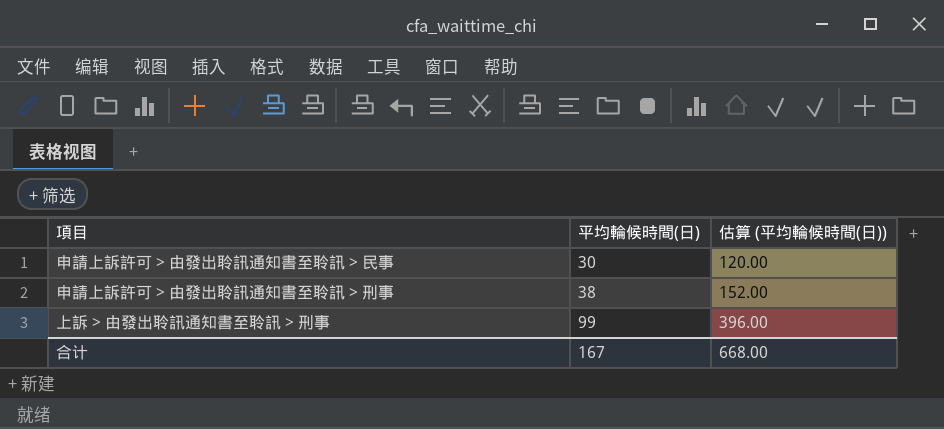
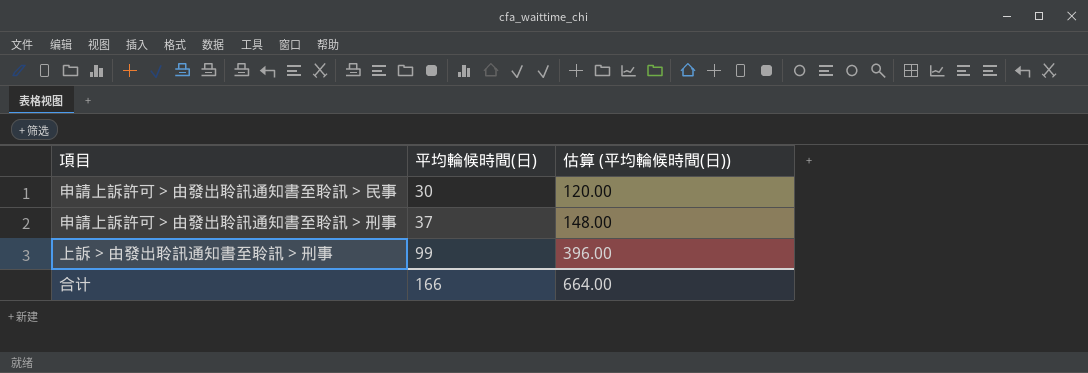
申請上訴許可 > 由發出聆訊通知書至聆訊 > 刑事 | 平均輪候時間(日): 38 -> 37
申請上訴許可 > 由發出聆訊通知書至聆訊 > 刑事 | 估算 (平均輪候時間(日)): 152.00 -> 148.00
合计 | 平均輪候時間(日): 167 -> 166
合计 | 估算 (平均輪候時間(日)): 668.00 -> 664.00

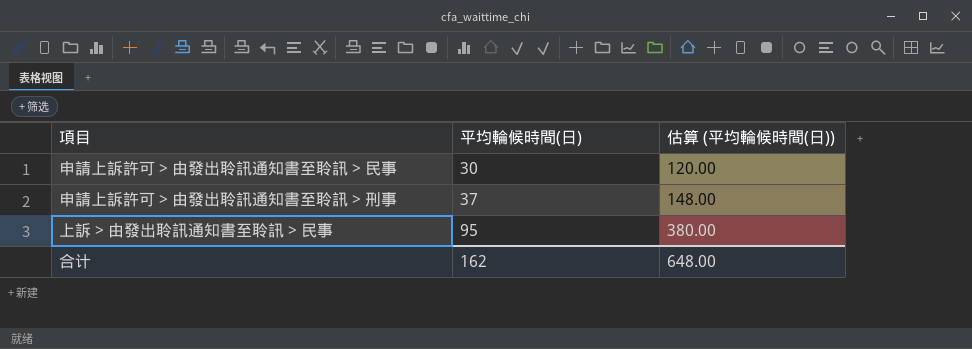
row 上訴 > 由發出聆訊通知書至聆訊 > 刑事: 99 | 396.00 -> none
row 上訴 > 由發出聆訊通知書至聆訊 > 民事: none -> 95 | 380.00
合计 | 平均輪候時間(日): 166 -> 162
合计 | 估算 (平均輪候時間(日)): 664.00 -> 648.00

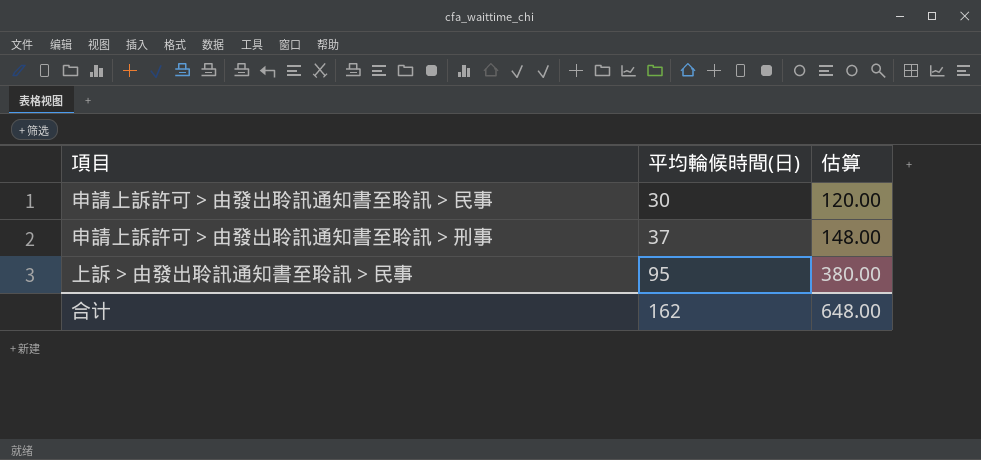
column name: 估算 (平均輪候時間(日)) -> 估算

